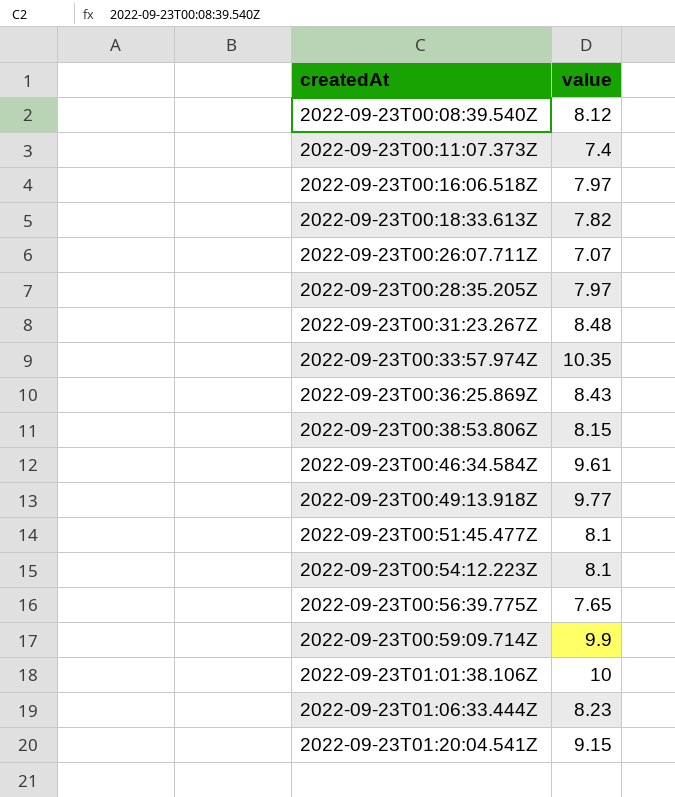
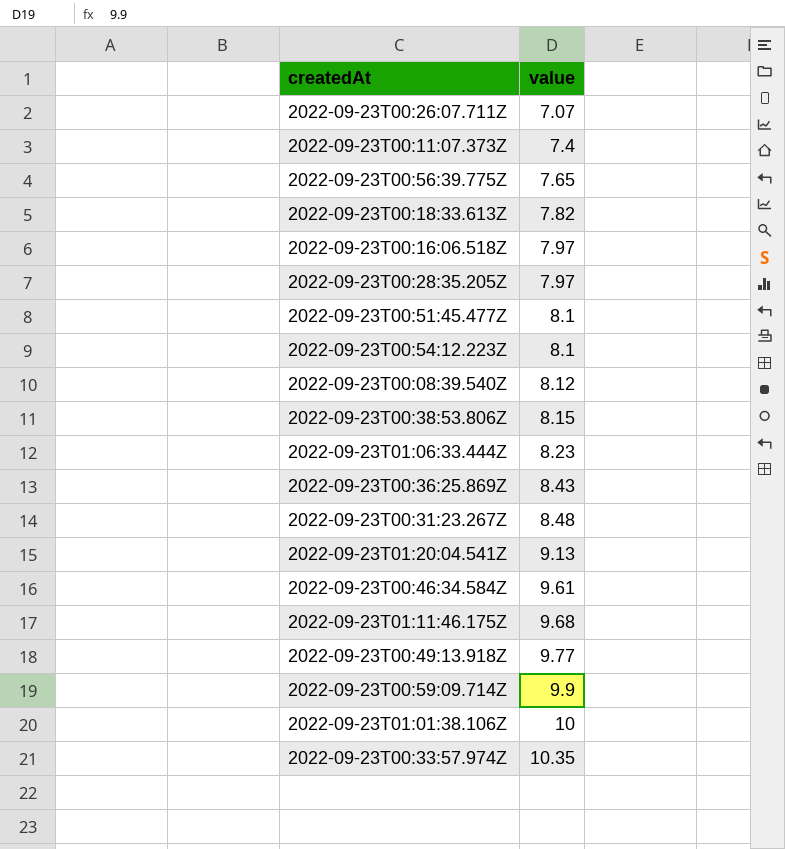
row order: createdAt ascending -> value ascending
2022-09-23T01:20:04.541Z | value: 9.15 -> 9.13
row 2022-09-23T01:11:46.175Z: none -> 9.68

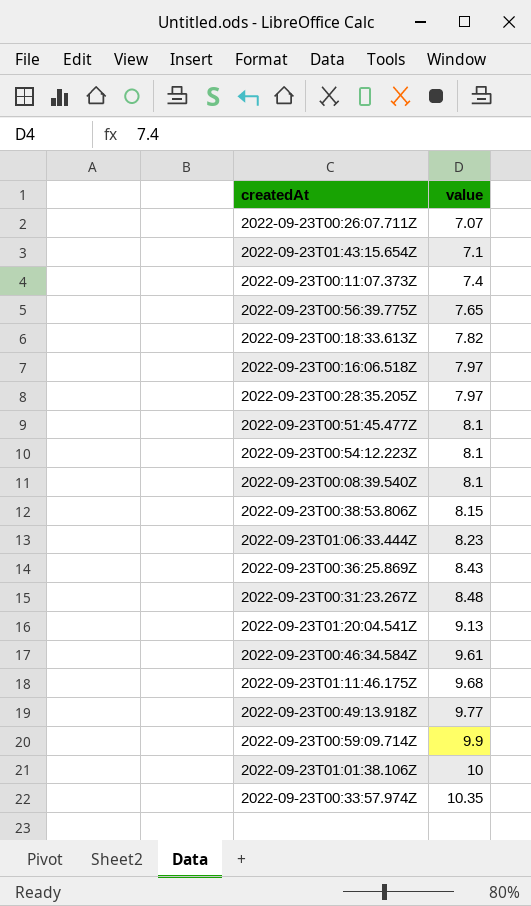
row 2022-09-23T01:43:15.654Z: none -> 7.1
2022-09-23T00:08:39.540Z | value: 8.12 -> 8.1

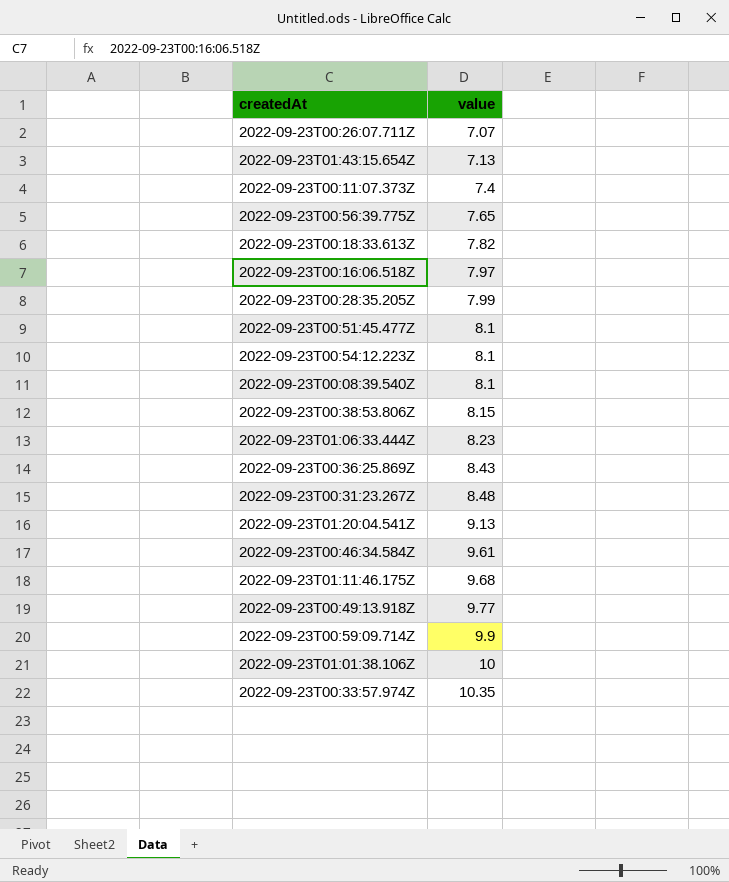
2022-09-23T01:43:15.654Z | value: 7.1 -> 7.13
2022-09-23T00:28:35.205Z | value: 7.97 -> 7.99

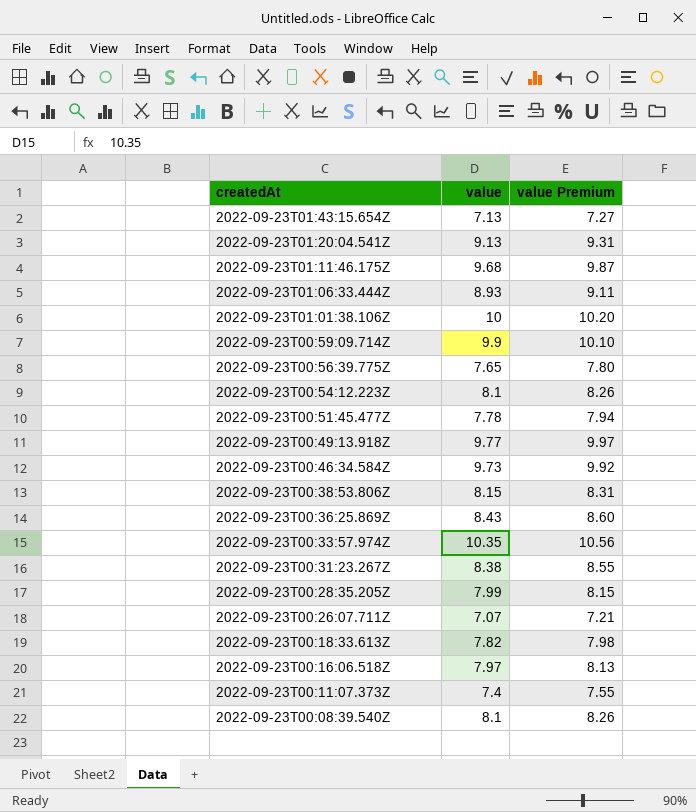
row order: value ascending -> createdAt descending
column value Premium | formula: none -> [value] * 1.02
2022-09-23T01:06:33.444Z | value: 8.23 -> 8.93
2022-09-23T00:51:45.477Z | value: 8.1 -> 7.78
2022-09-23T00:46:34.584Z | value: 9.61 -> 9.73
2022-09-23T00:31:23.267Z | value: 8.48 -> 8.38

